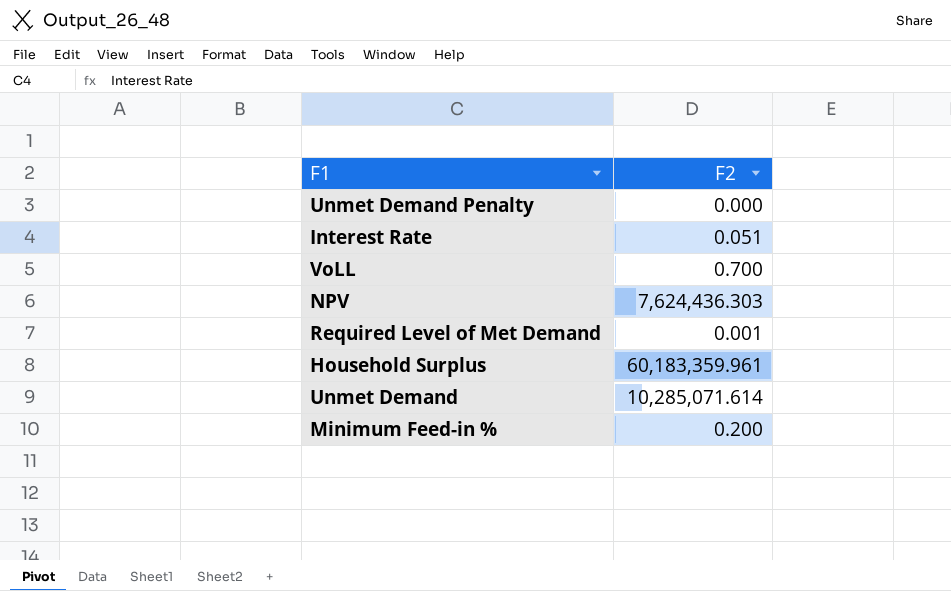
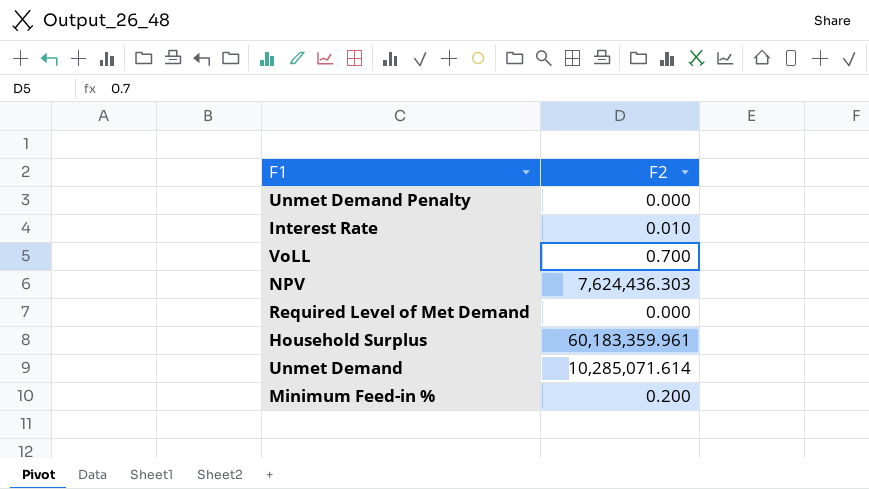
Interest Rate | F2: 0.051 -> 0.010
Required Level of Met Demand | F2: 0.001 -> 0.000

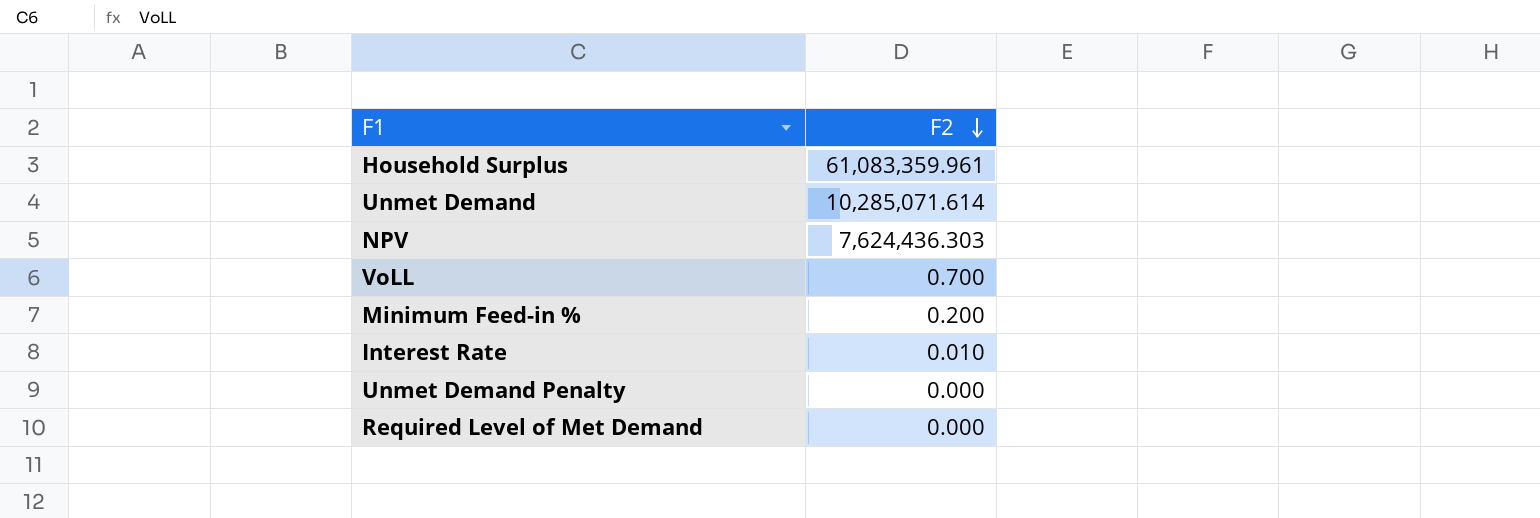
row order: none -> F2 descending
Household Surplus | F2: 60,183,359.961 -> 61,083,359.961

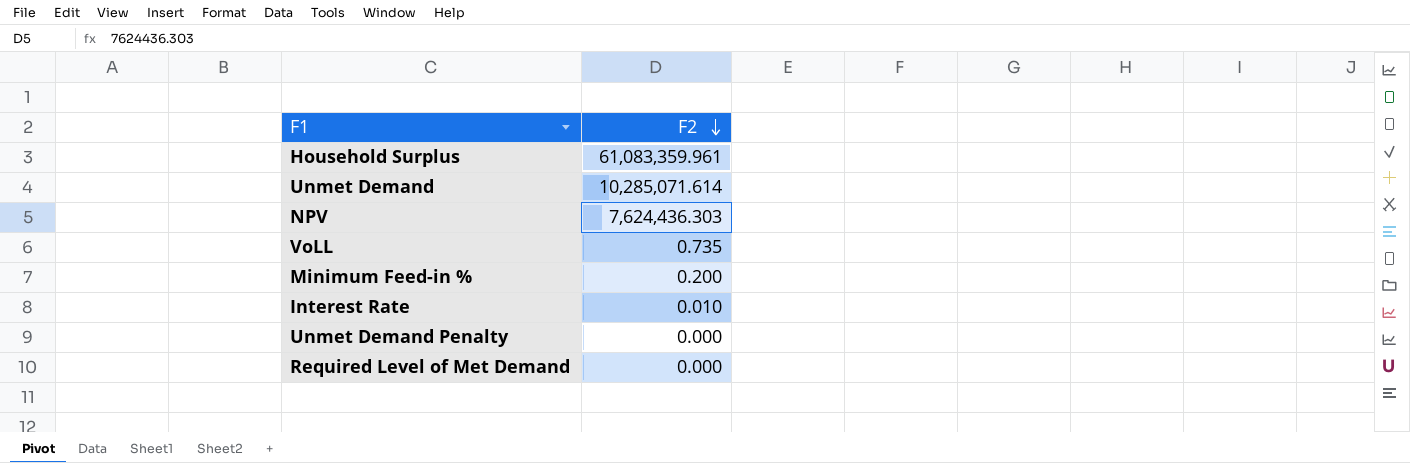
VoLL | F2: 0.700 -> 0.735

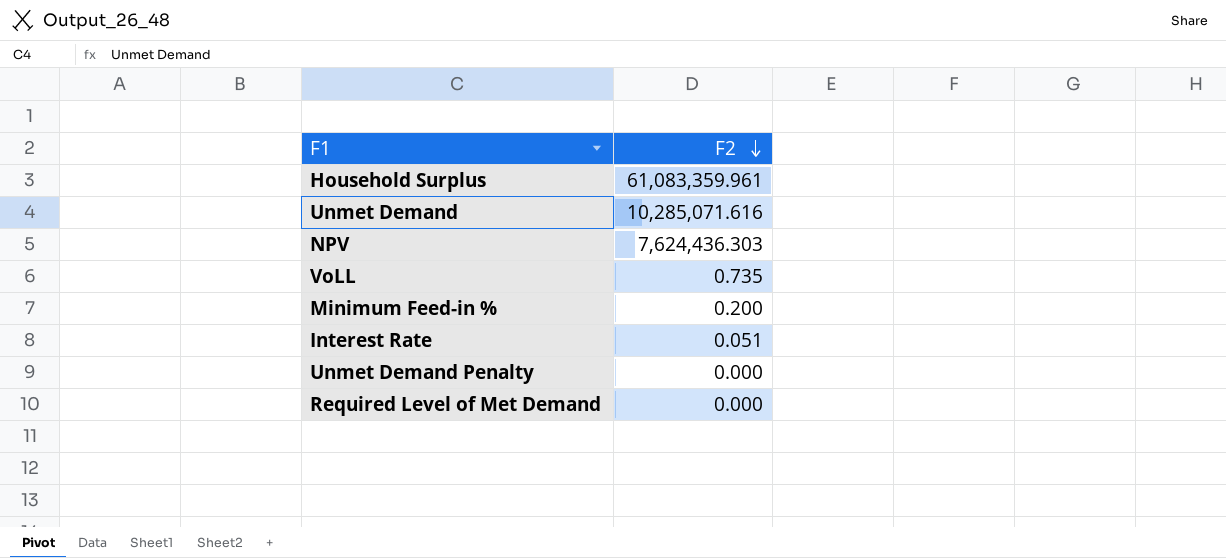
Unmet Demand | F2: 10,285,071.614 -> 10,285,071.616
Interest Rate | F2: 0.010 -> 0.051

